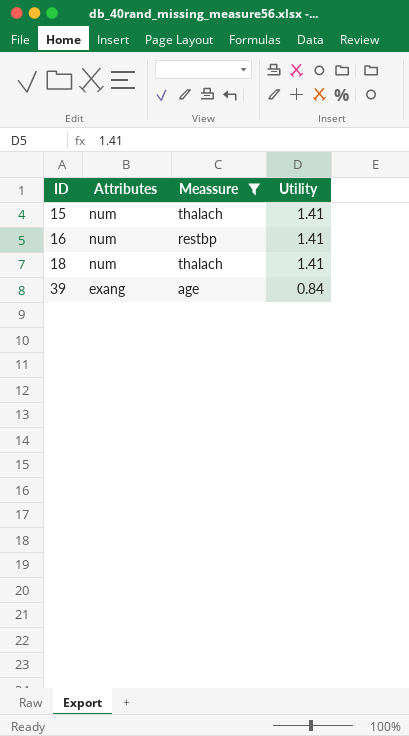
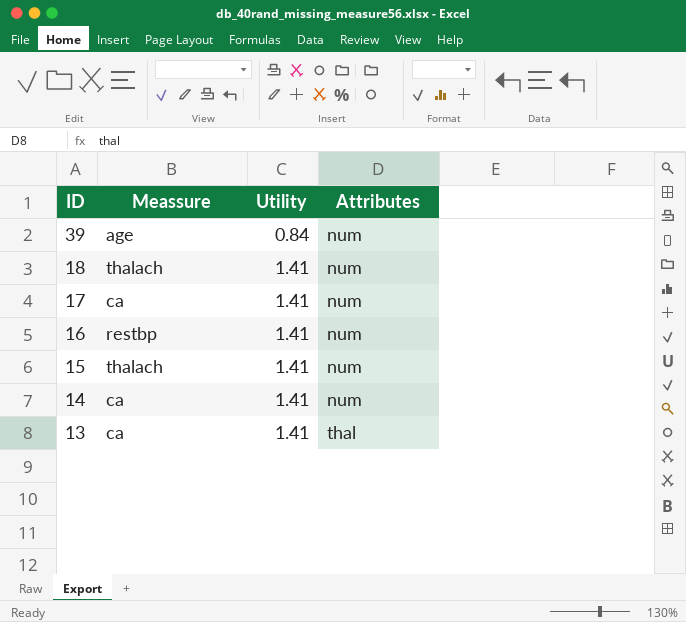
filter: Meassure != ca -> none
row order: ID ascending -> ID descending
column Attributes | position: 2 -> 4
39 | Attributes: exang -> num

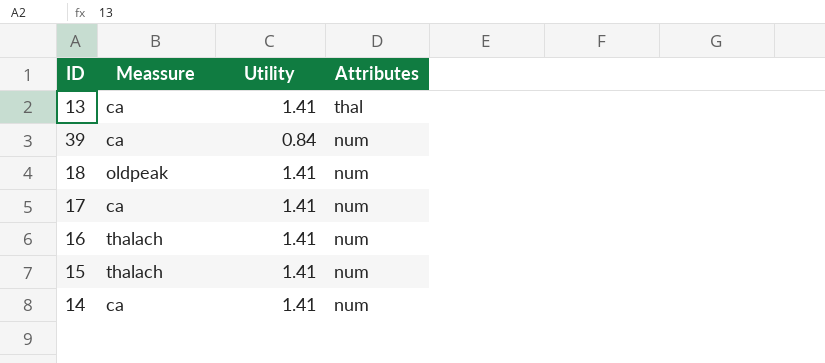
row order: ID descending -> Attributes descending
39 | Meassure: age -> ca
18 | Meassure: thalach -> oldpeak
16 | Meassure: restbp -> thalach

